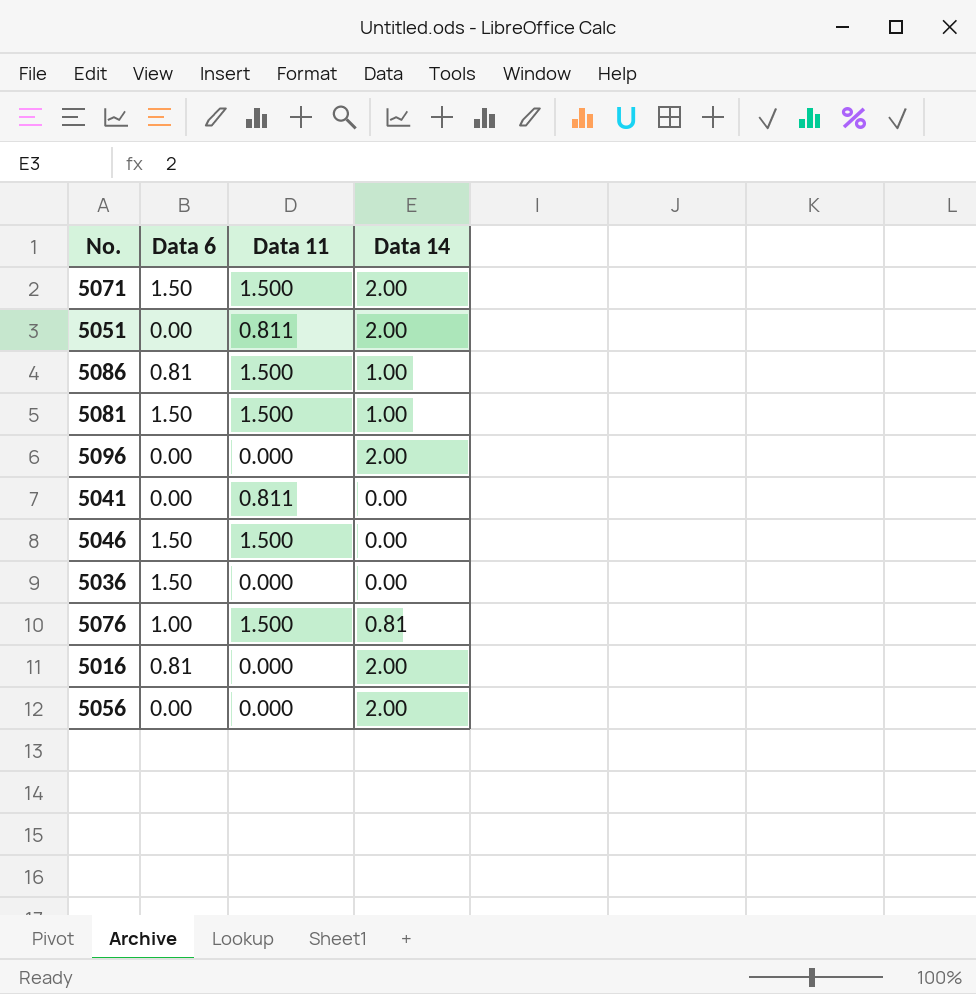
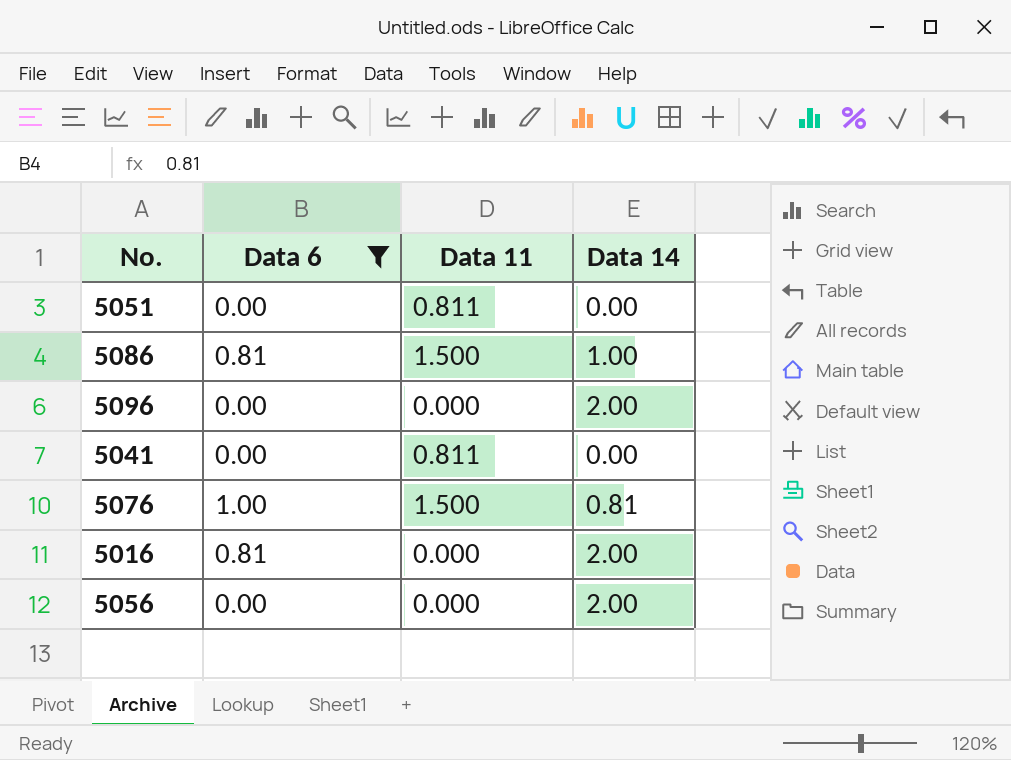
filter: none -> Data 6 != 1.50
5051 | Data 14: 2.00 -> 0.00

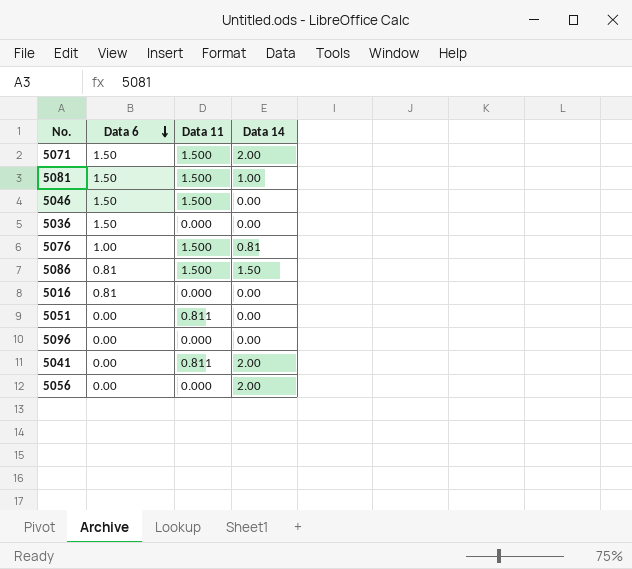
filter: Data 6 != 1.50 -> none
row order: none -> Data 6 descending
5086 | Data 14: 1.00 -> 1.50
5016 | Data 14: 2.00 -> 0.00
5096 | Data 14: 2.00 -> 0.00
5041 | Data 14: 0.00 -> 2.00

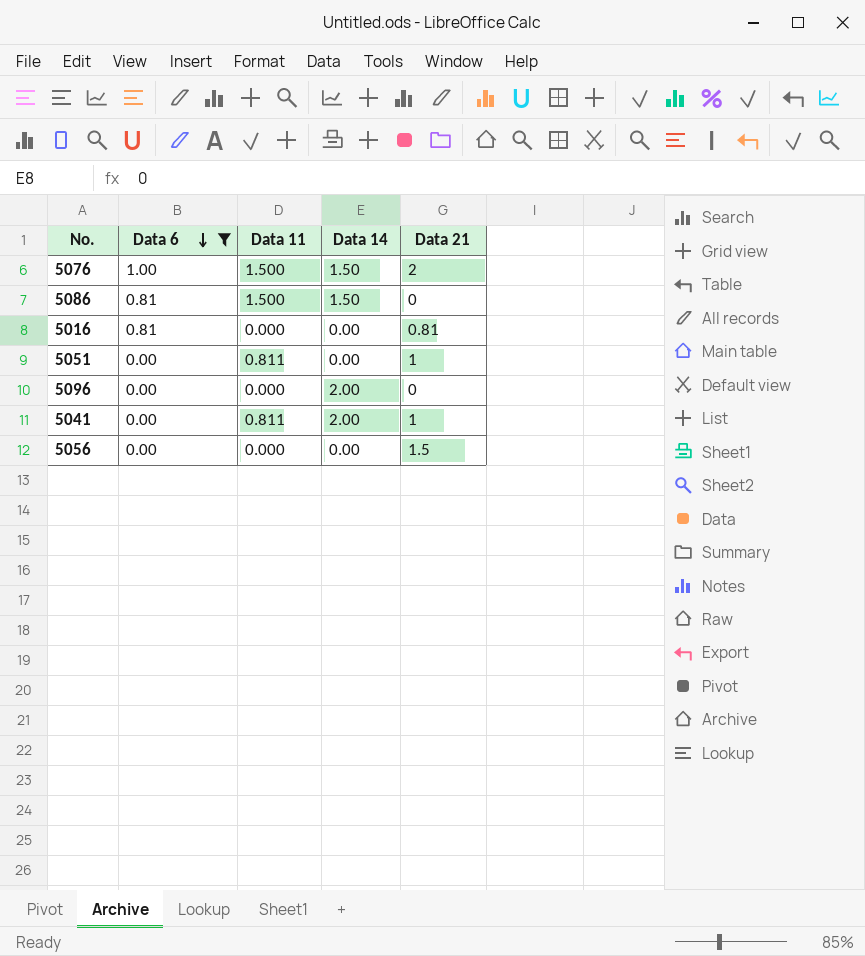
filter: none -> Data 6 != 1.50
column Data 21 | position: none -> 5
5076 | Data 14: 0.81 -> 1.50
5096 | Data 14: 0.00 -> 2.00
5056 | Data 14: 2.00 -> 0.00

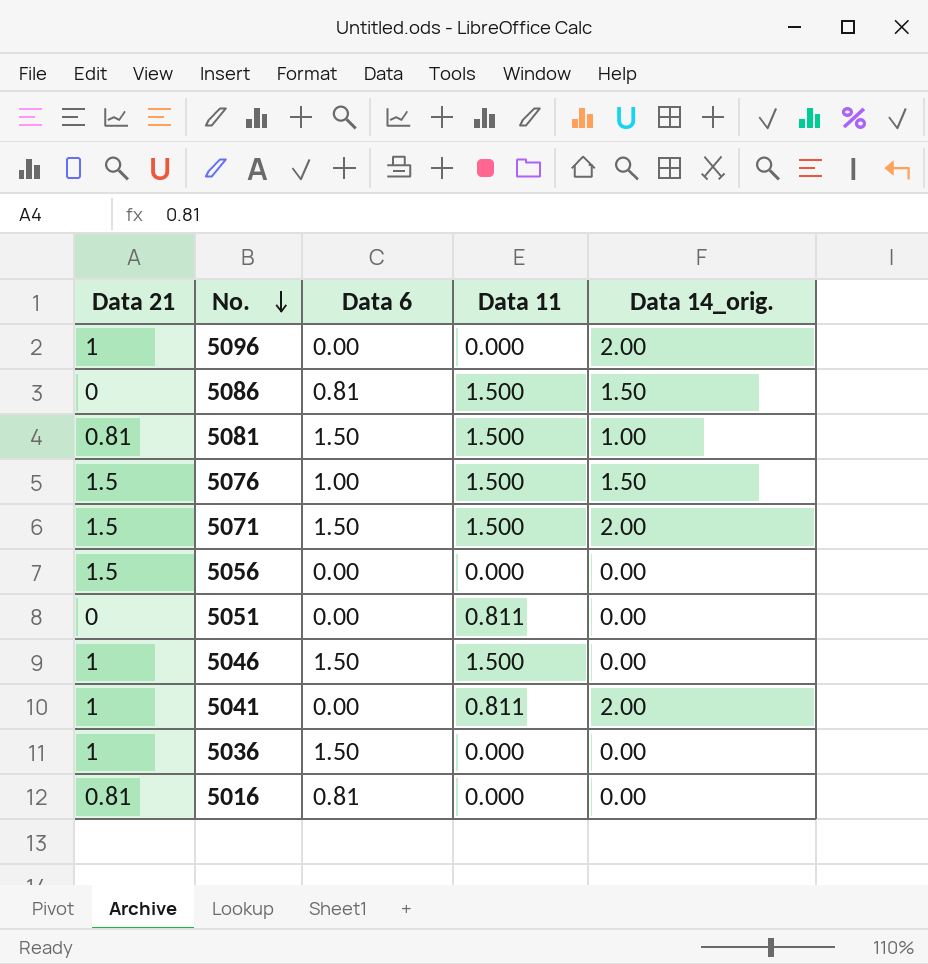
filter: Data 6 != 1.50 -> none
row order: Data 6 descending -> No. descending
column Data 21 | position: 5 -> 1
column name: Data 14 -> Data 14_orig.
5096 | Data 21: 0 -> 1
5076 | Data 21: 2 -> 1.5
5051 | Data 21: 1 -> 0

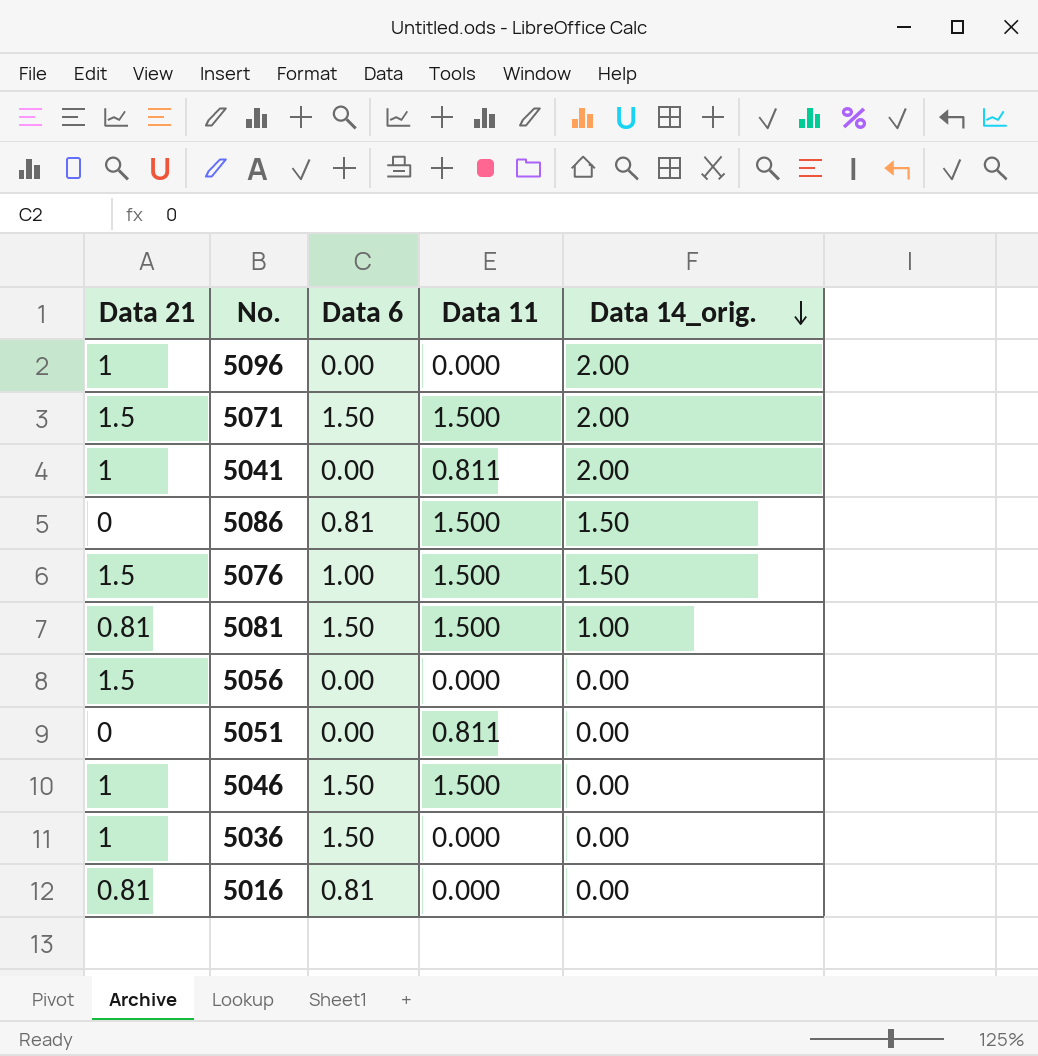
row order: No. descending -> Data 14_orig. descending

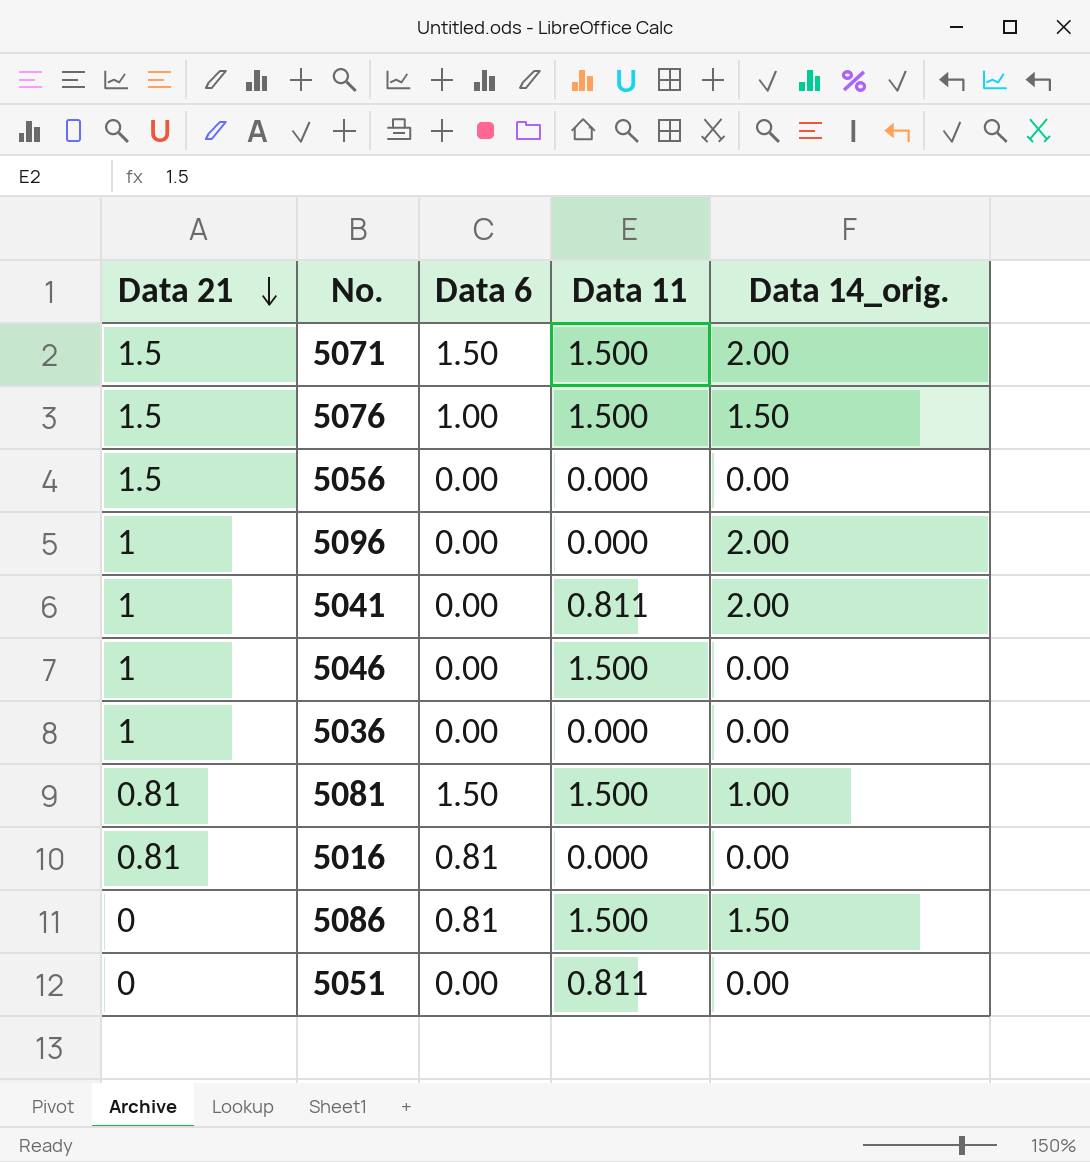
row order: Data 14_orig. descending -> Data 21 descending
5046 | Data 6: 1.50 -> 0.00
5036 | Data 6: 1.50 -> 0.00

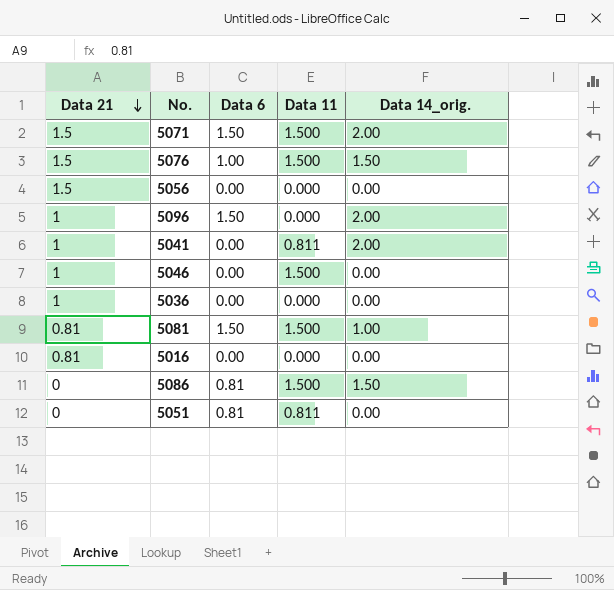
5096 | Data 6: 0.00 -> 1.50
5016 | Data 6: 0.81 -> 0.00
5051 | Data 6: 0.00 -> 0.81

